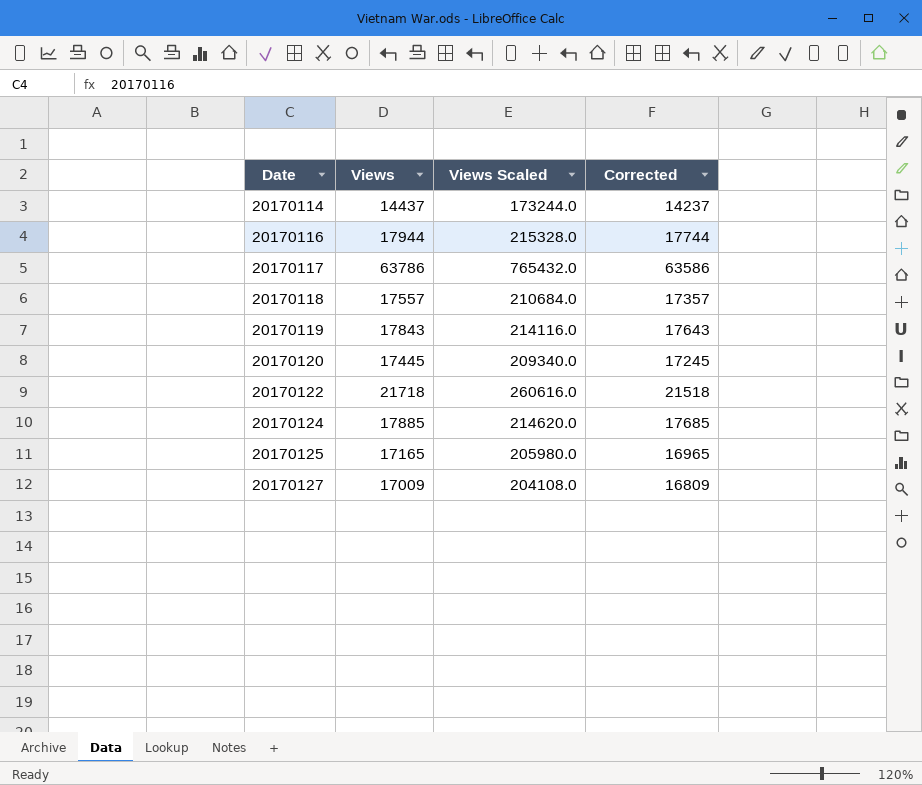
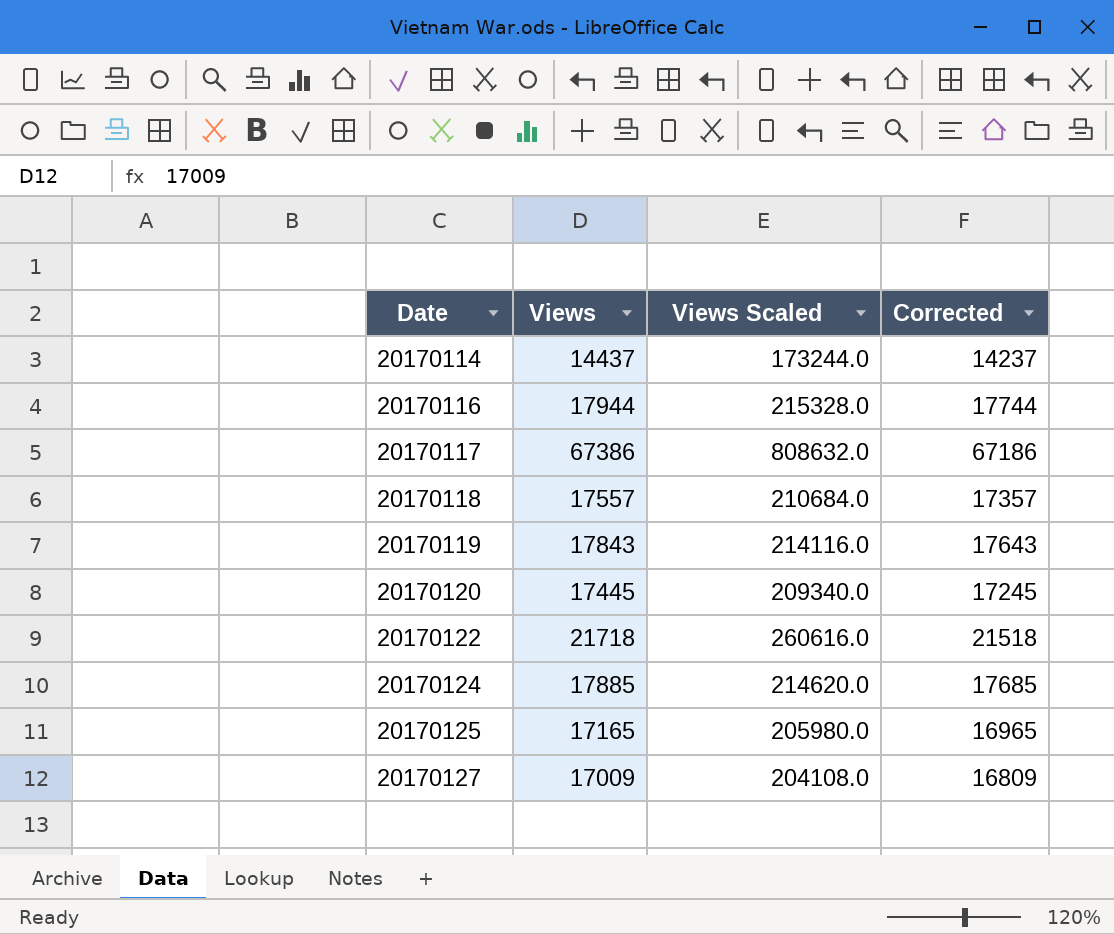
20170117 | Views: 63786 -> 67386
20170117 | Views Scaled: 765432.0 -> 808632.0
20170117 | Corrected: 63586 -> 67186

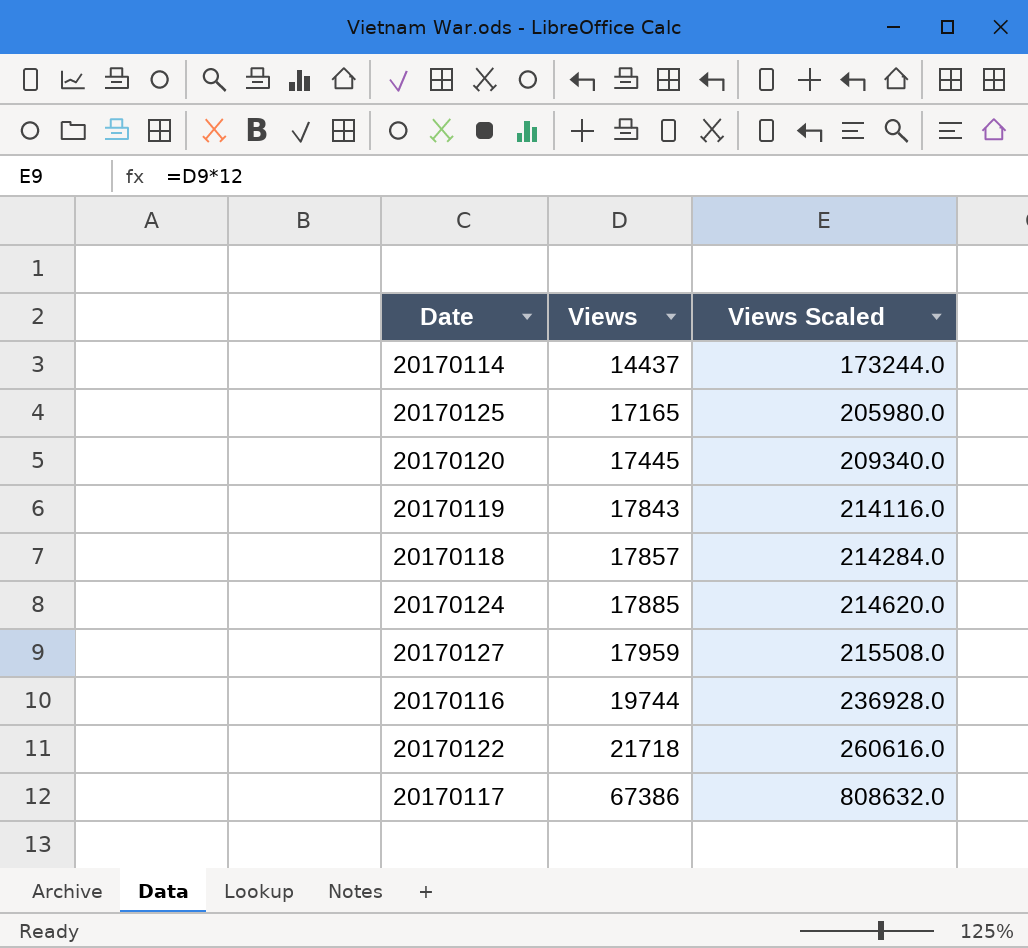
row order: Date ascending -> Views ascending
column Corrected | formula: [Views] - 200 -> none
20170118 | Views: 17557 -> 17857
20170118 | Views Scaled: 210684.0 -> 214284.0
20170127 | Views: 17009 -> 17959
20170127 | Views Scaled: 204108.0 -> 215508.0
20170116 | Views: 17944 -> 19744
20170116 | Views Scaled: 215328.0 -> 236928.0

